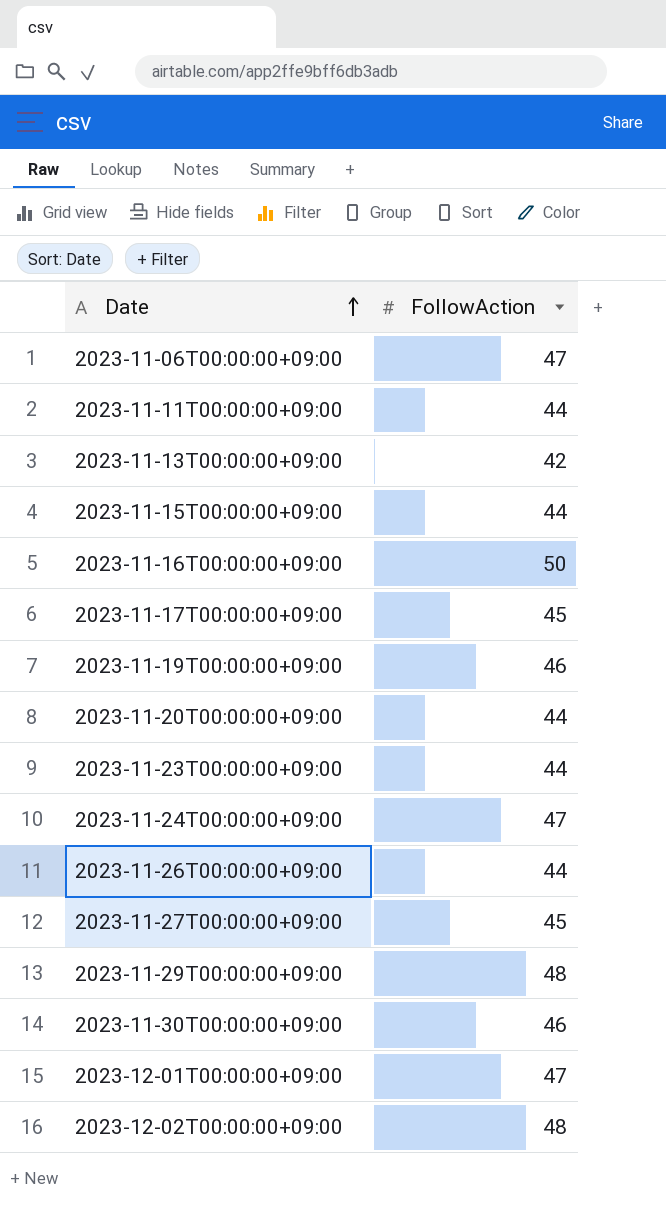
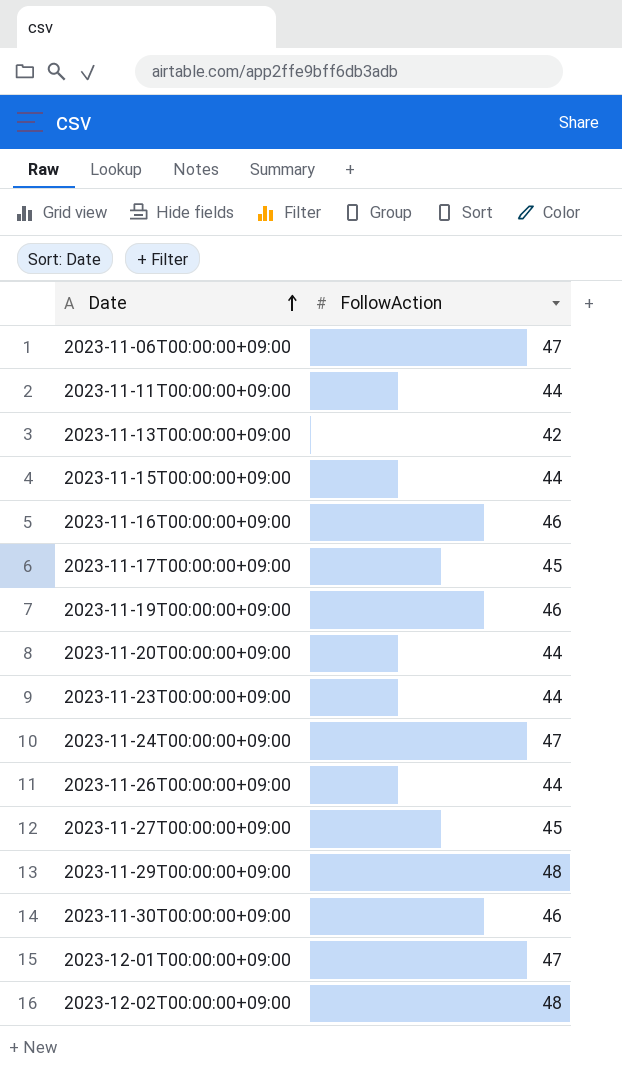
2023-11-16T00:00:00+09:00 | FollowAction: 50 -> 46

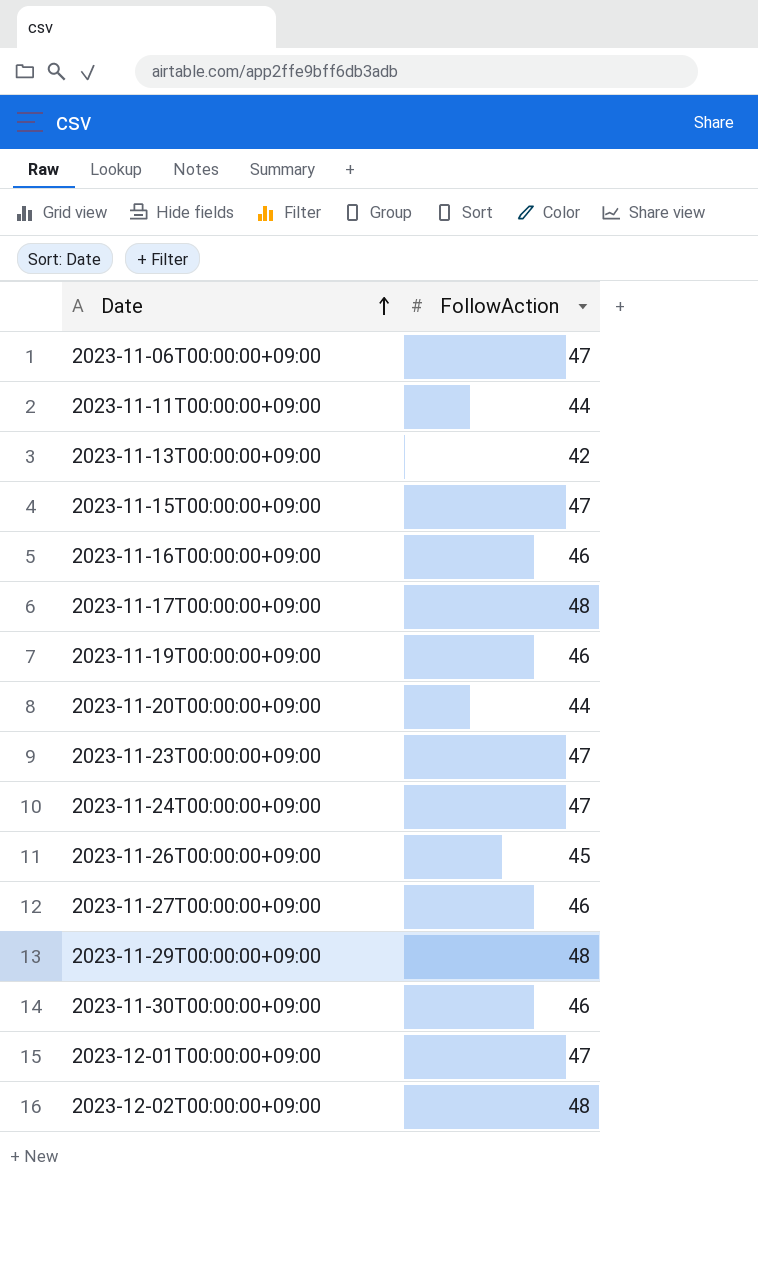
2023-11-15T00:00:00+09:00 | FollowAction: 44 -> 47
2023-11-17T00:00:00+09:00 | FollowAction: 45 -> 48
2023-11-23T00:00:00+09:00 | FollowAction: 44 -> 47
2023-11-26T00:00:00+09:00 | FollowAction: 44 -> 45
2023-11-27T00:00:00+09:00 | FollowAction: 45 -> 46

